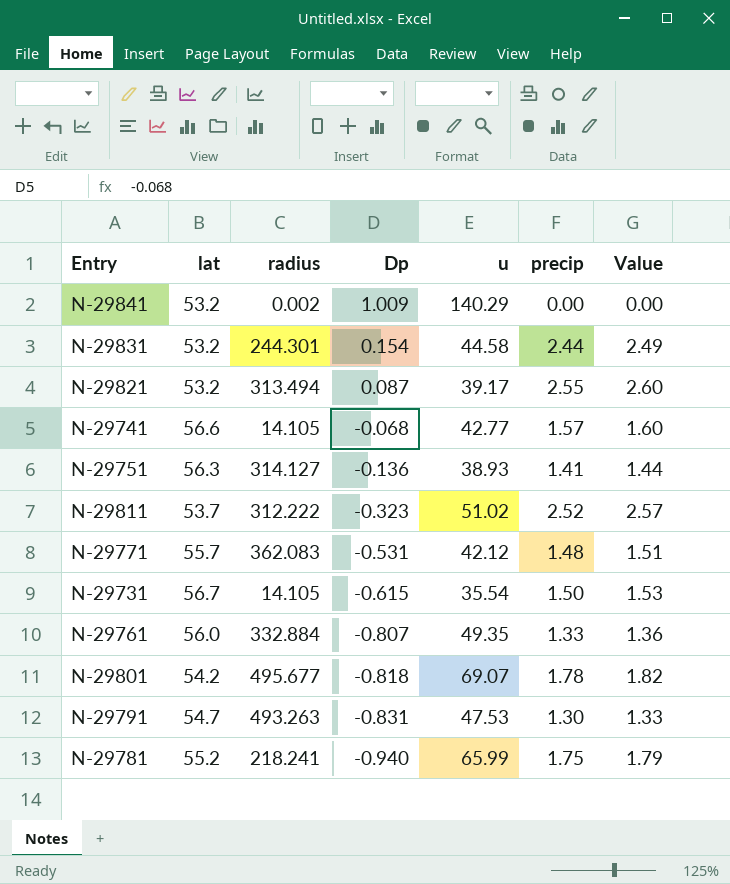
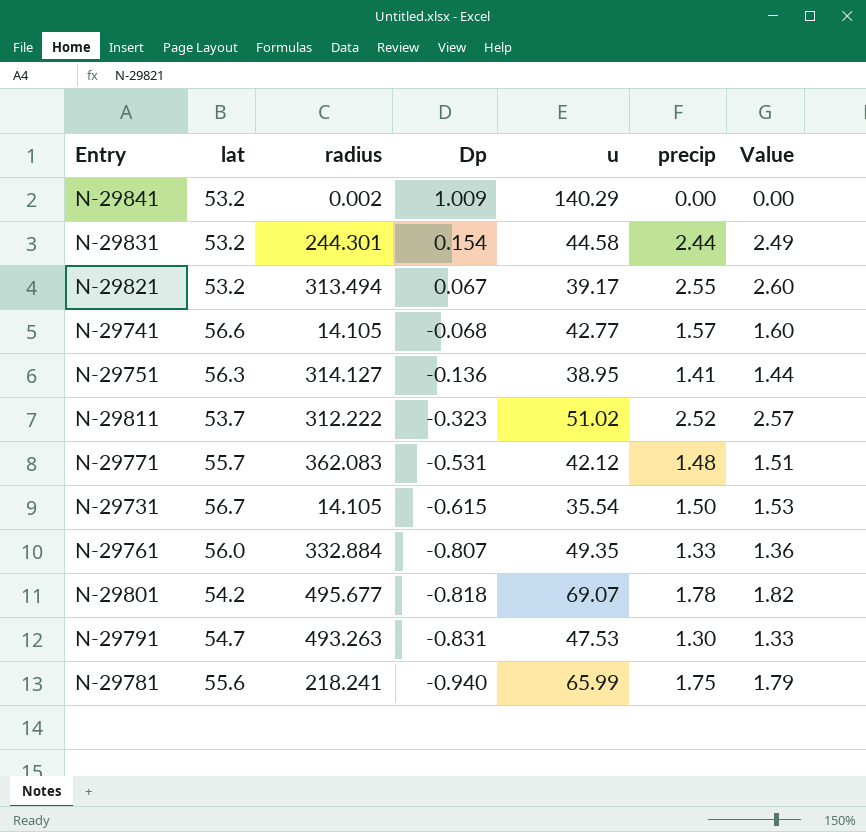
N-29821 | Dp: 0.087 -> 0.067
N-29751 | u: 38.93 -> 38.95
N-29781 | lat: 55.2 -> 55.6

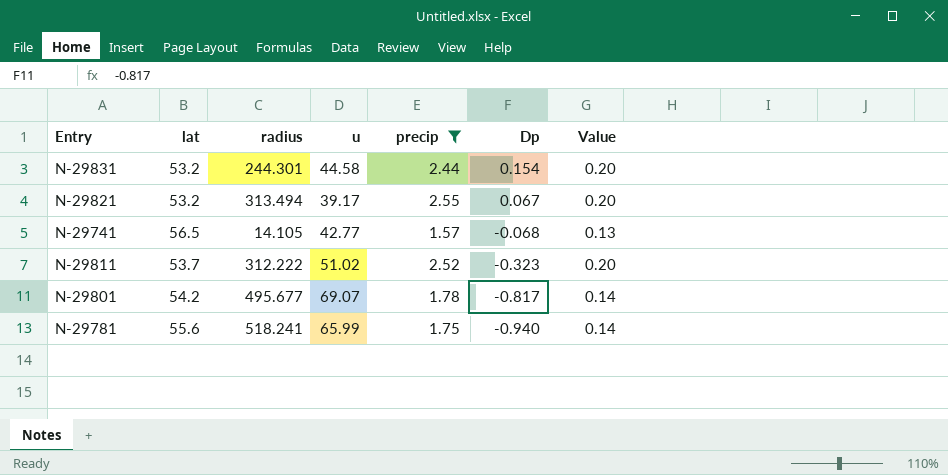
filter: none -> precip >= 1.57
column Dp | position: 4 -> 6
column Value | formula: [precip] * 1.02 -> [precip] * 0.08
N-29741 | lat: 56.6 -> 56.5
N-29801 | Dp: -0.818 -> -0.817
N-29781 | radius: 218.241 -> 518.241

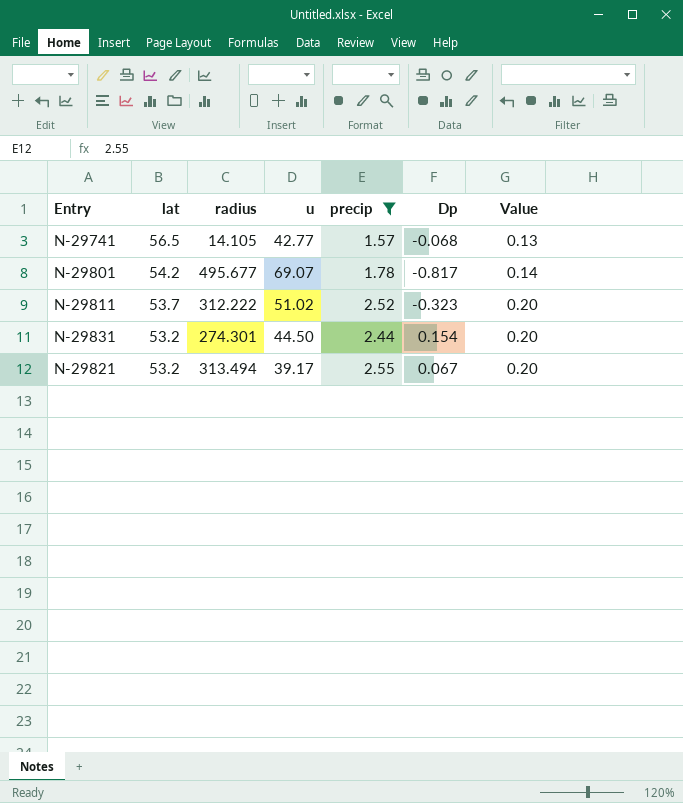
row order: Dp descending -> lat descending
row N-29781: 55.6 | 518.241 | 65.99 | 1.75 | -0.940 | 0.14 -> none
N-29831 | radius: 244.301 -> 274.301
N-29831 | u: 44.58 -> 44.50

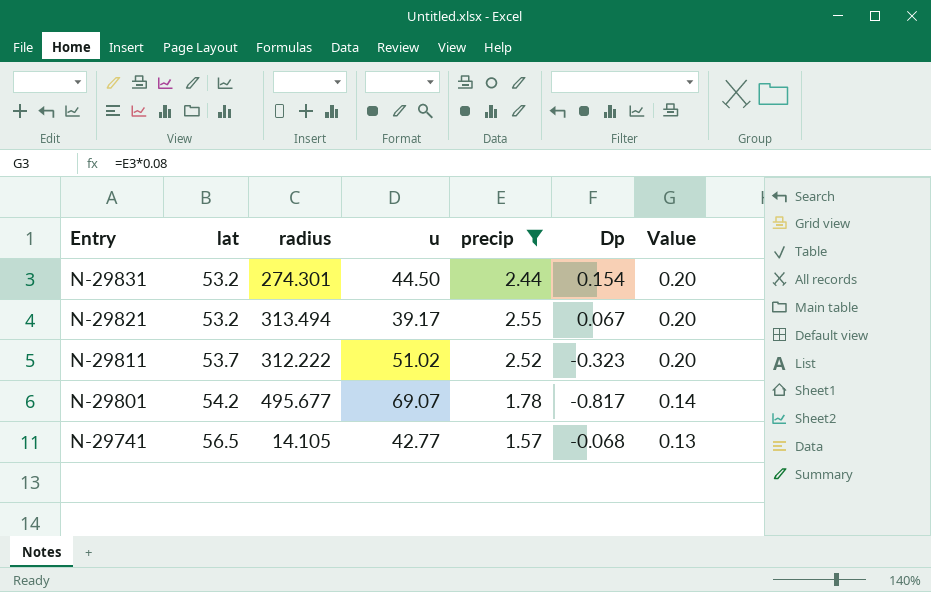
row order: lat descending -> Entry descending

